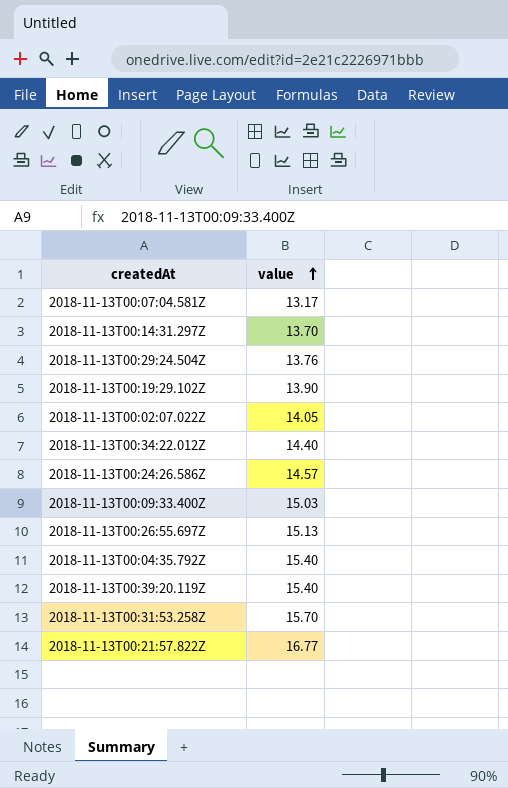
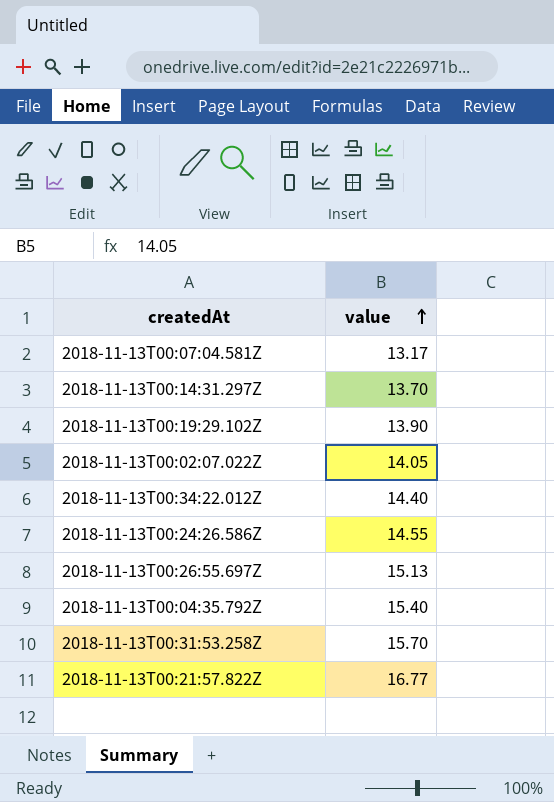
row 2018-11-13T00:29:24.504Z: 13.76 -> none
row 2018-11-13T00:09:33.400Z: 15.03 -> none
row 2018-11-13T00:39:20.119Z: 15.40 -> none
2018-11-13T00:24:26.586Z | value: 14.57 -> 14.55

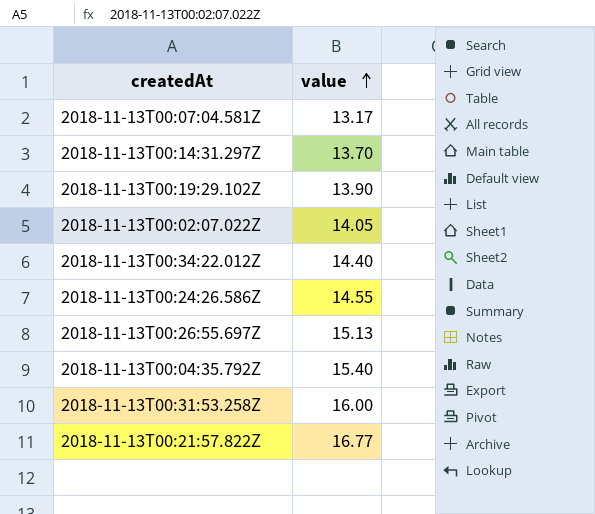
2018-11-13T00:31:53.258Z | value: 15.70 -> 16.00

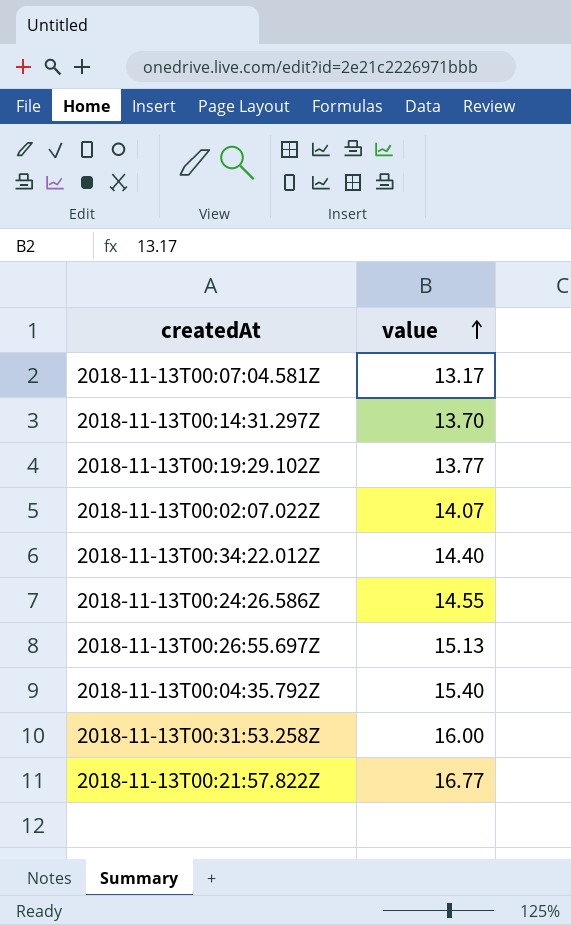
2018-11-13T00:19:29.102Z | value: 13.90 -> 13.77
2018-11-13T00:02:07.022Z | value: 14.05 -> 14.07

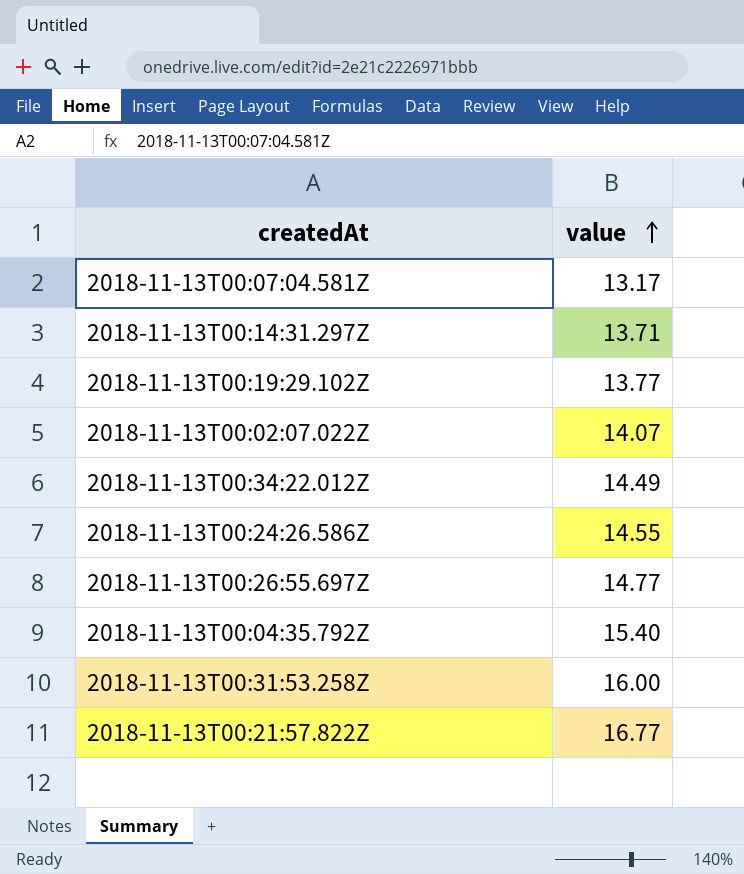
2018-11-13T00:14:31.297Z | value: 13.70 -> 13.71
2018-11-13T00:34:22.012Z | value: 14.40 -> 14.49
2018-11-13T00:26:55.697Z | value: 15.13 -> 14.77

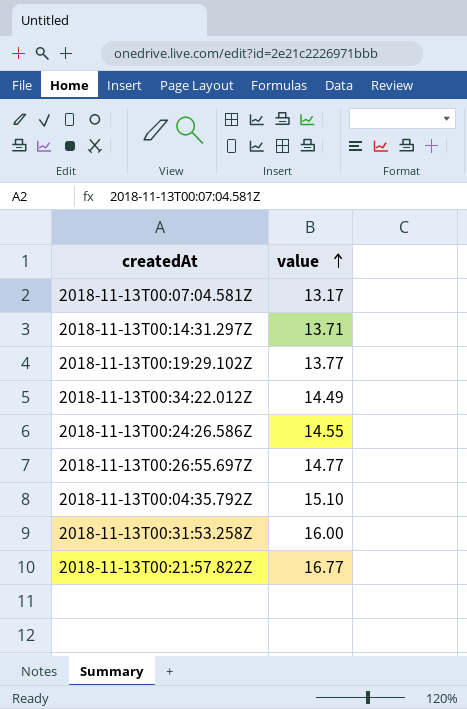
row 2018-11-13T00:02:07.022Z: 14.07 -> none
2018-11-13T00:04:35.792Z | value: 15.40 -> 15.10

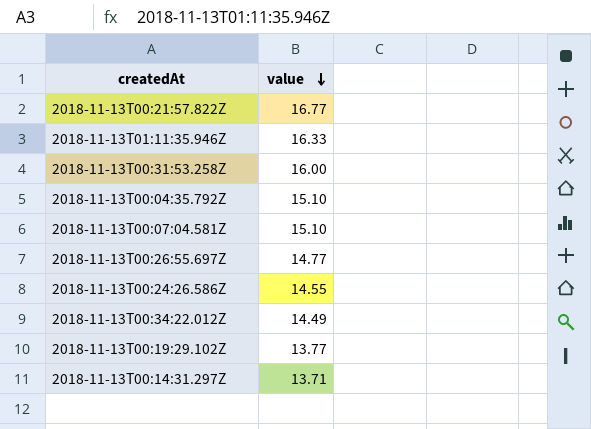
row order: value ascending -> value descending
row 2018-11-13T01:11:35.946Z: none -> 16.33
2018-11-13T00:07:04.581Z | value: 13.17 -> 15.10

